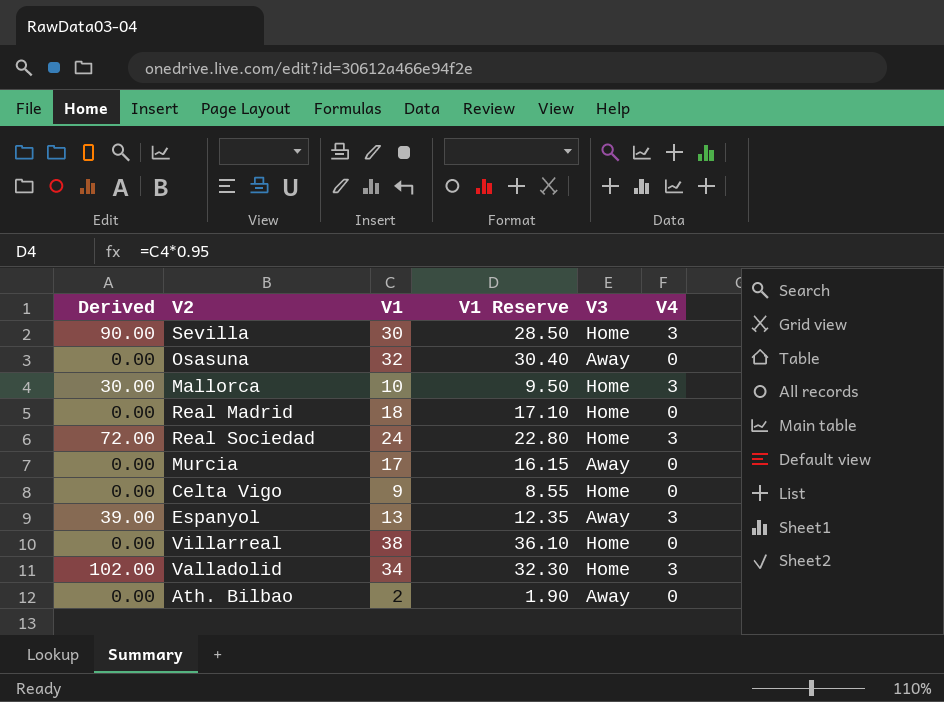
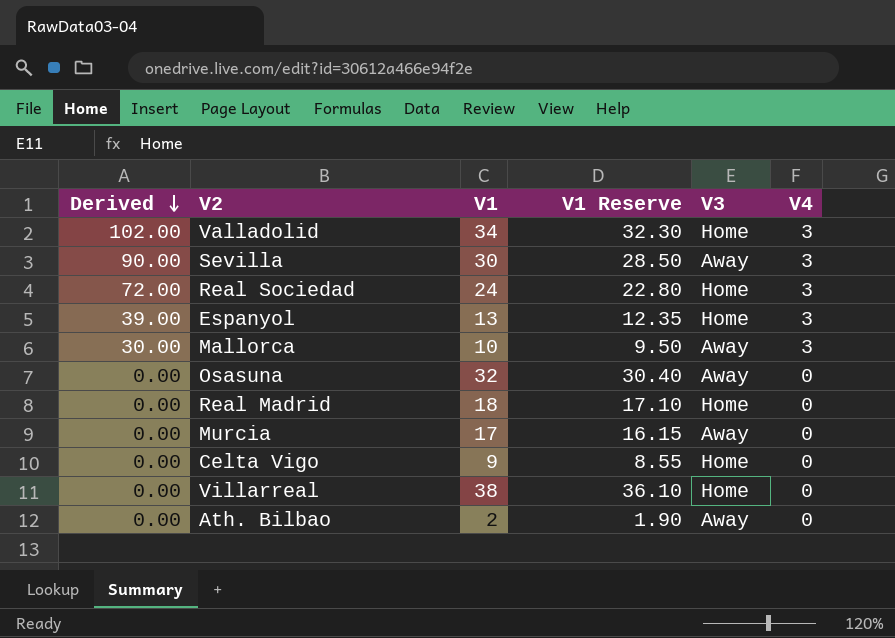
row order: none -> Derived descending
Sevilla | V3: Home -> Away
Espanyol | V3: Away -> Home
Mallorca | V3: Home -> Away

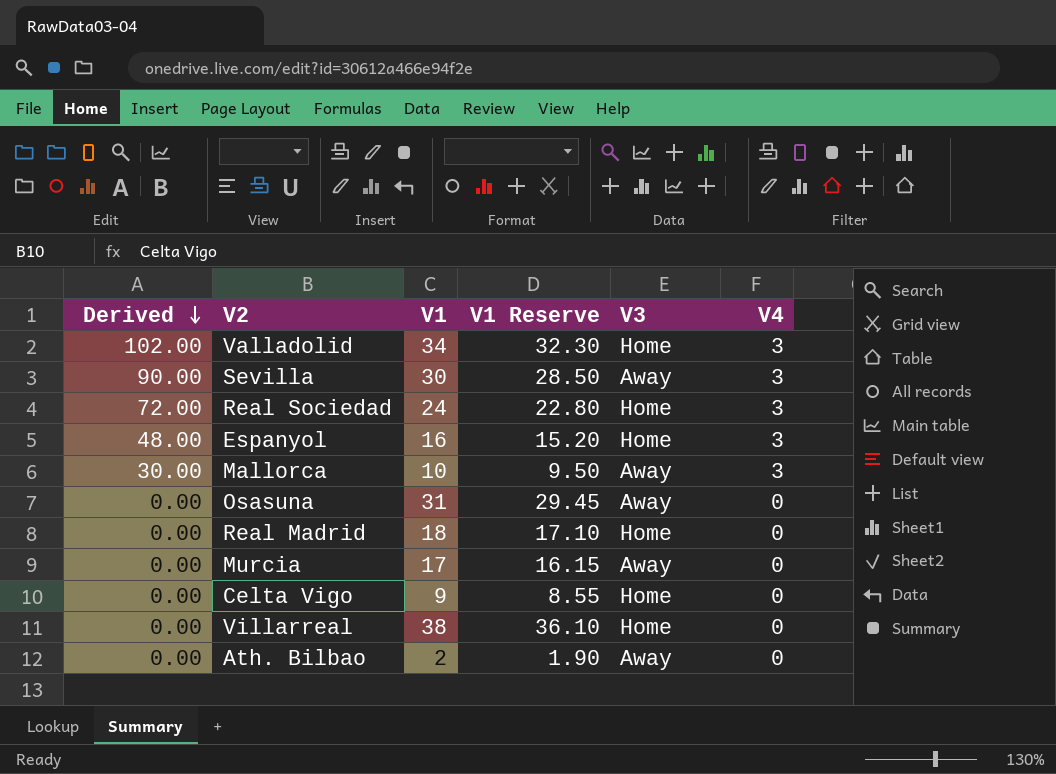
Espanyol | Derived: 39.00 -> 48.00
Espanyol | V1: 13 -> 16
Espanyol | V1 Reserve: 12.35 -> 15.20
Osasuna | V1: 32 -> 31
Osasuna | V1 Reserve: 30.40 -> 29.45

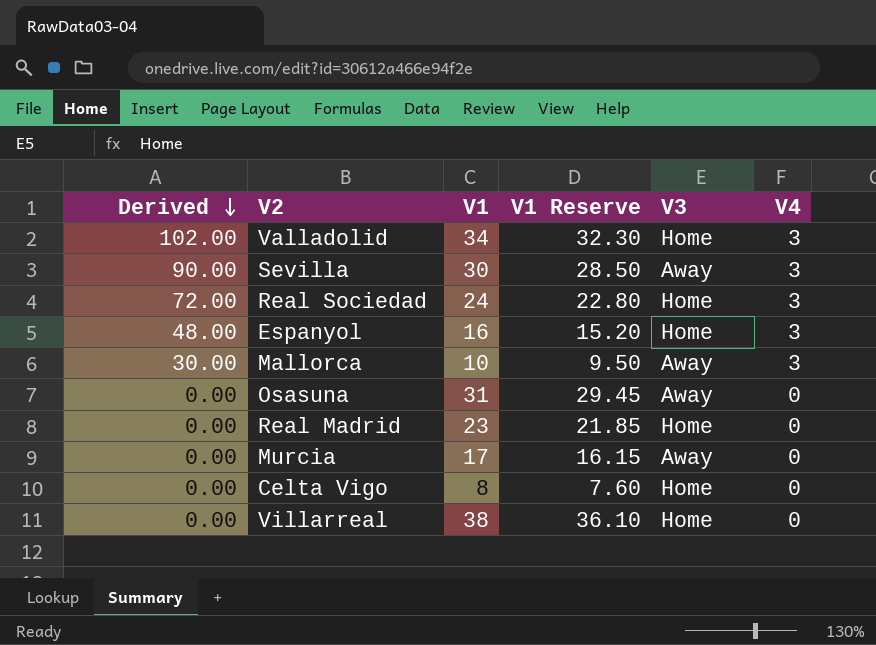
row Ath. Bilbao: 0.00 | 2 | 1.90 | Away | 0 -> none
Real Madrid | V1: 18 -> 23
Real Madrid | V1 Reserve: 17.10 -> 21.85
Celta Vigo | V1: 9 -> 8
Celta Vigo | V1 Reserve: 8.55 -> 7.60

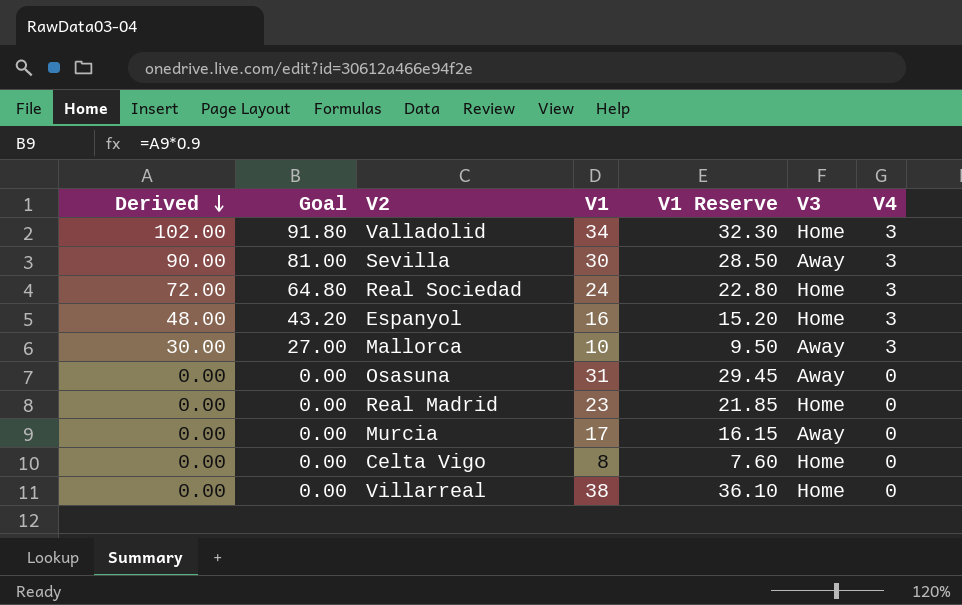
column Goal | formula: none -> [Derived] * 0.9

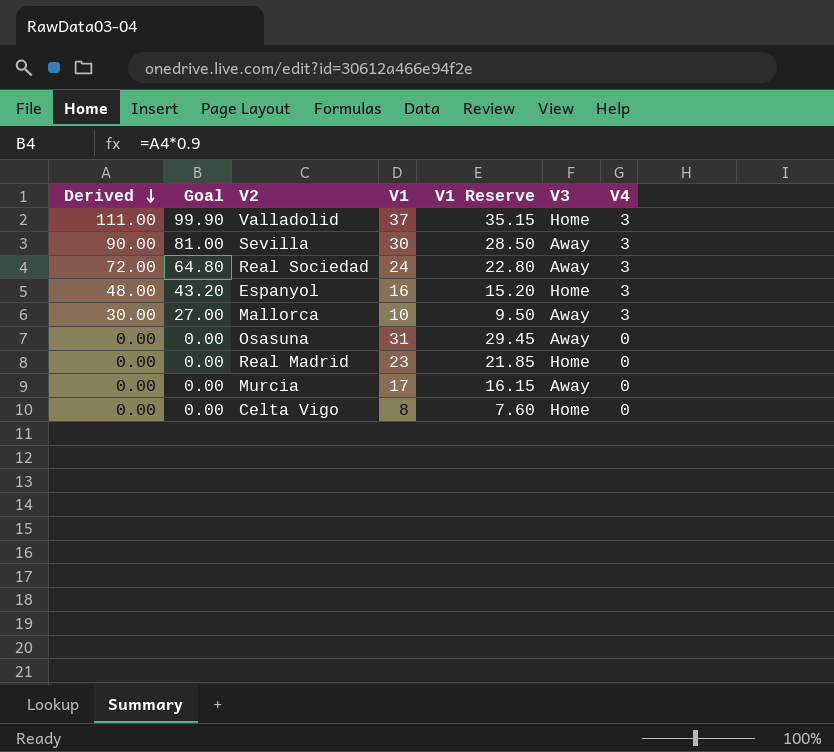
row Villarreal: 0.00 | 0.00 | 38 | 36.10 | Home | 0 -> none
Valladolid | Derived: 102.00 -> 111.00
Valladolid | Goal: 91.80 -> 99.90
Valladolid | V1: 34 -> 37
Valladolid | V1 Reserve: 32.30 -> 35.15
Real Sociedad | V3: Home -> Away

